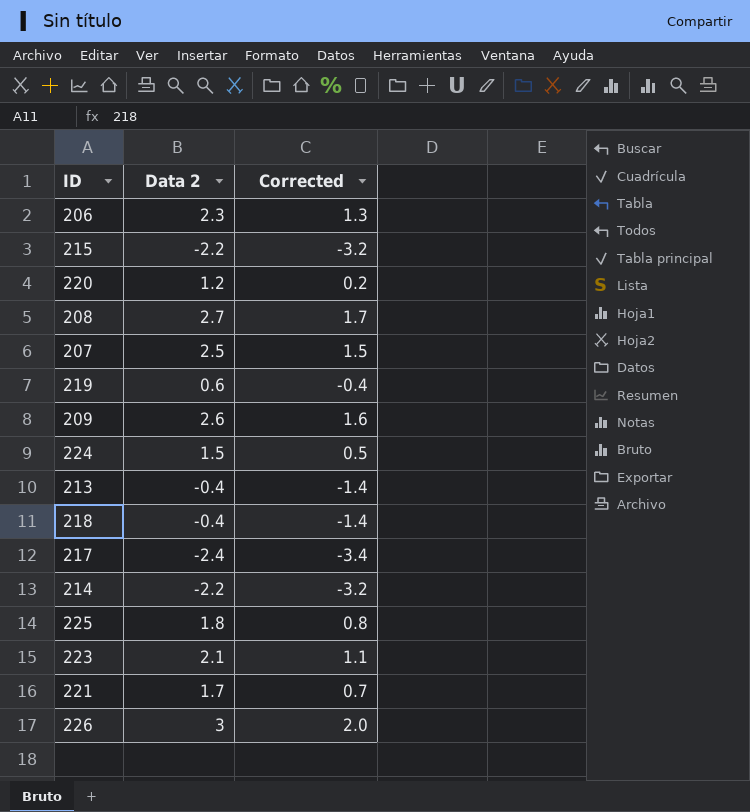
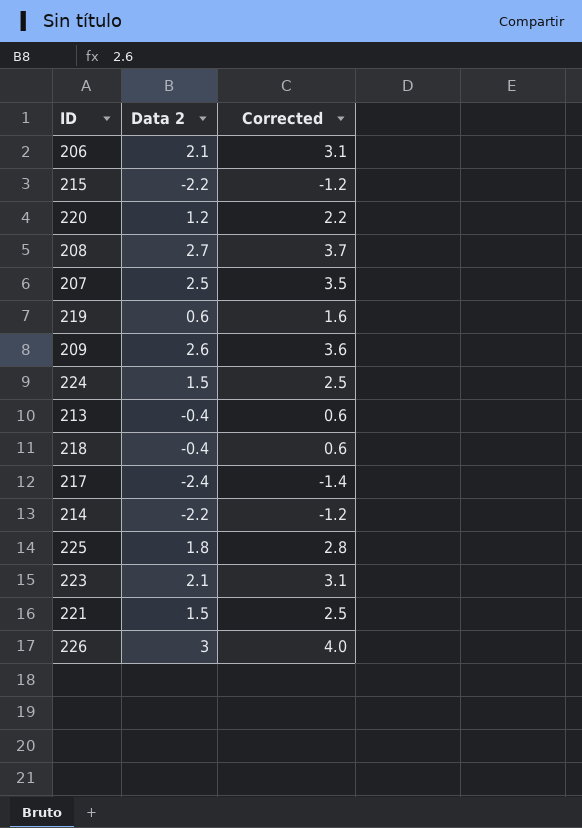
column Corrected | formula: [Data 2] - 1 -> [Data 2] + 1
206 | Data 2: 2.3 -> 2.1
221 | Data 2: 1.7 -> 1.5

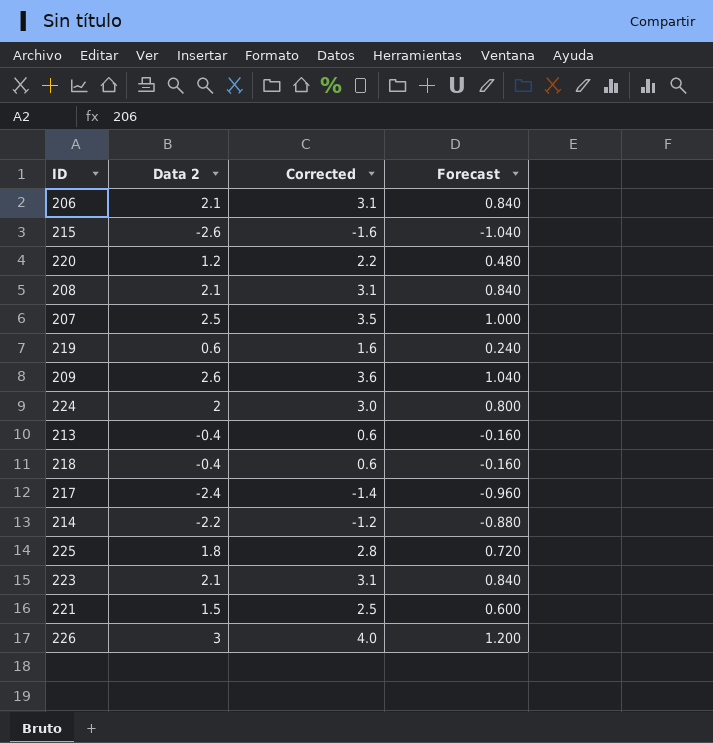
column Forecast | formula: none -> [Data 2] * 0.4
215 | Data 2: -2.2 -> -2.6
215 | Corrected: -1.2 -> -1.6
208 | Data 2: 2.7 -> 2.1
208 | Corrected: 3.7 -> 3.1
224 | Data 2: 1.5 -> 2
224 | Corrected: 2.5 -> 3.0

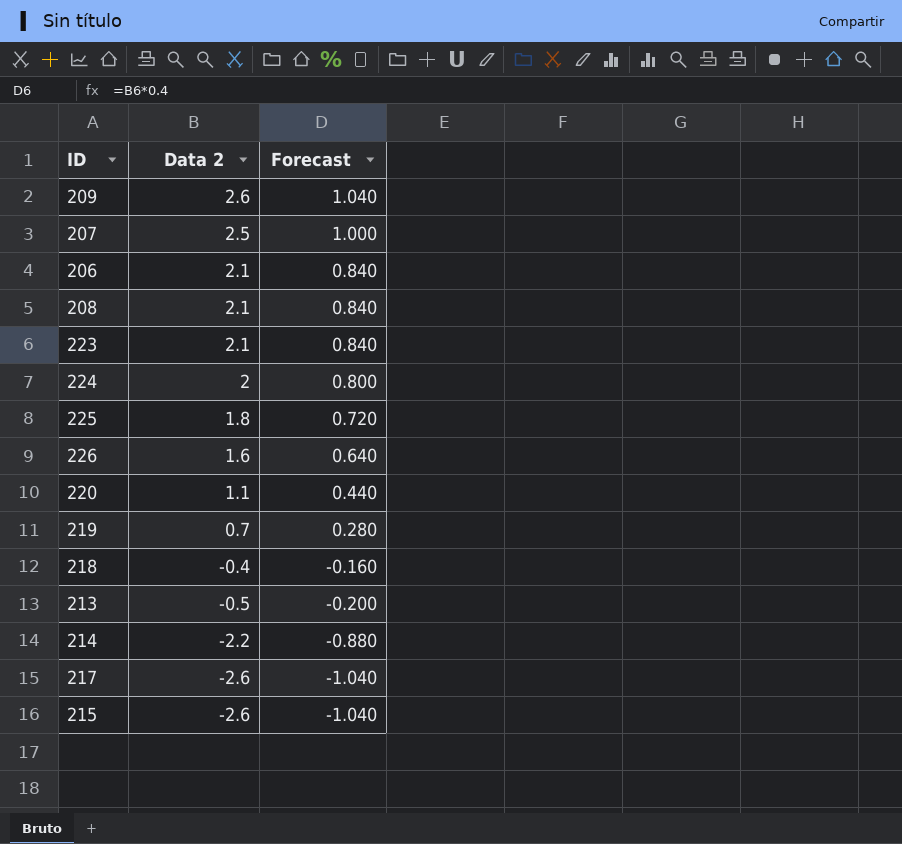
row order: none -> Data 2 descending
column Corrected | formula: [Data 2] + 1 -> none
row 221: 1.5 | 2.5 | 0.600 -> none
226 | Data 2: 3 -> 1.6
226 | Forecast: 1.200 -> 0.640
220 | Data 2: 1.2 -> 1.1
220 | Forecast: 0.480 -> 0.440
219 | Data 2: 0.6 -> 0.7
219 | Forecast: 0.240 -> 0.280
213 | Data 2: -0.4 -> -0.5
213 | Forecast: -0.160 -> -0.200
217 | Data 2: -2.4 -> -2.6
217 | Forecast: -0.960 -> -1.040

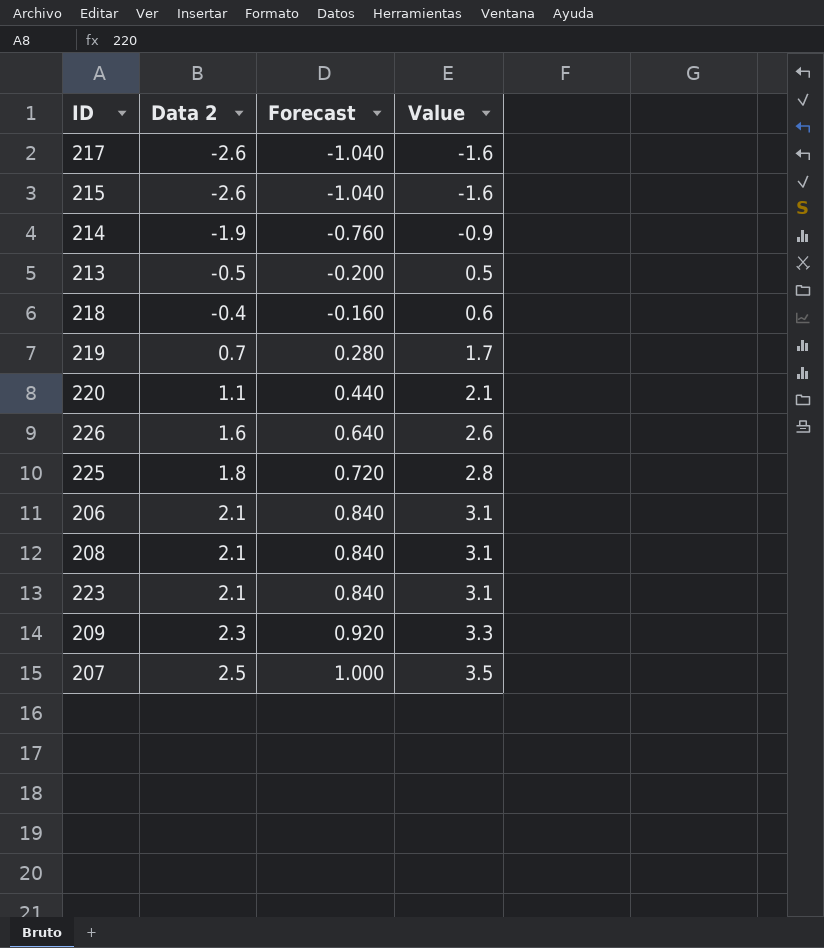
row order: Data 2 descending -> Data 2 ascending
column Value | formula: none -> [Data 2] + 1
row 224: 2 | 0.800 -> none
214 | Data 2: -2.2 -> -1.9
214 | Forecast: -0.880 -> -0.760
209 | Data 2: 2.6 -> 2.3
209 | Forecast: 1.040 -> 0.920

